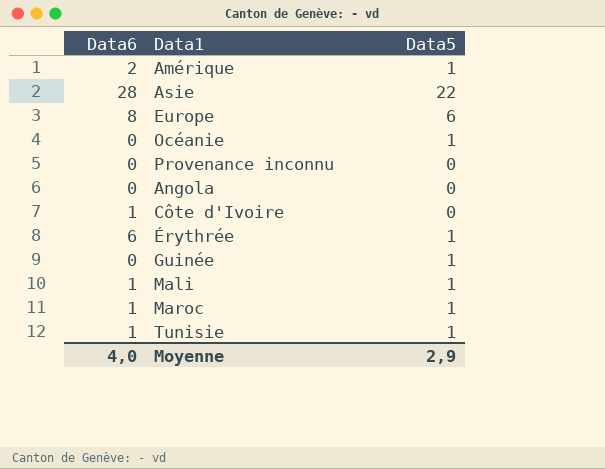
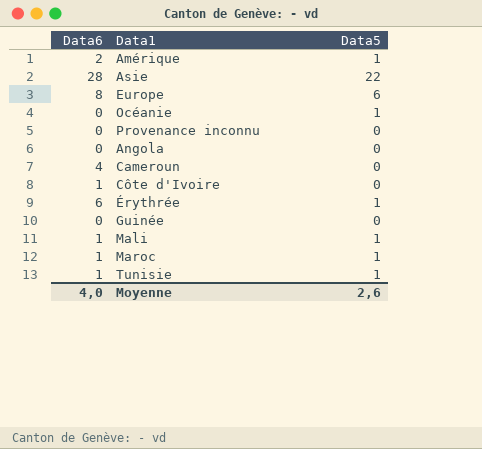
row Cameroun: none -> 4 | 0
Guinée | Data5: 1 -> 0
Moyenne | Data5: 2,9 -> 2,6

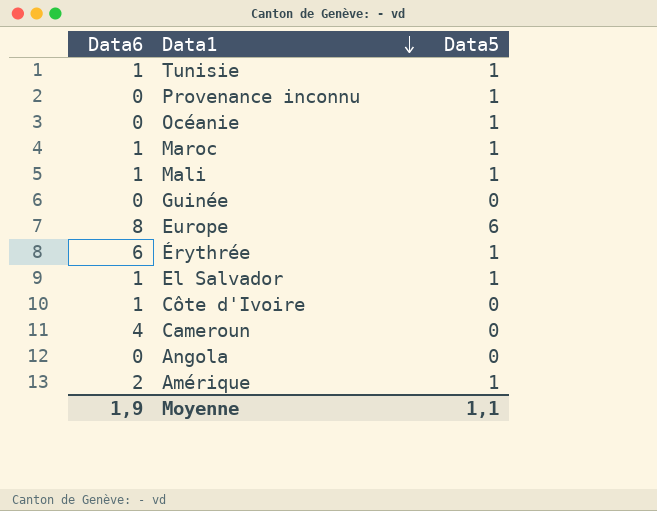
row order: none -> Data1 descending
row Asie: 28 | 22 -> none
Provenance inconnu | Data5: 0 -> 1
row El Salvador: none -> 1 | 1
Moyenne | Data6: 4,0 -> 1,9
Moyenne | Data5: 2,6 -> 1,1

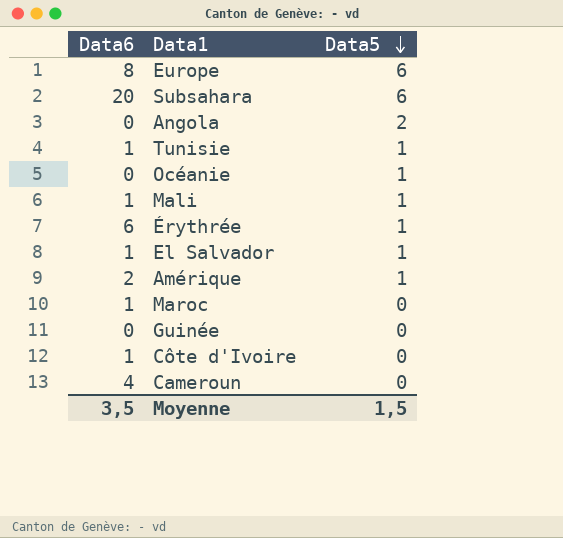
row order: Data1 descending -> Data5 descending
row Provenance inconnu: 0 | 1 -> none
row Subsahara: none -> 20 | 6
Angola | Data5: 0 -> 2
Maroc | Data5: 1 -> 0
Moyenne | Data6: 1,9 -> 3,5
Moyenne | Data5: 1,1 -> 1,5

